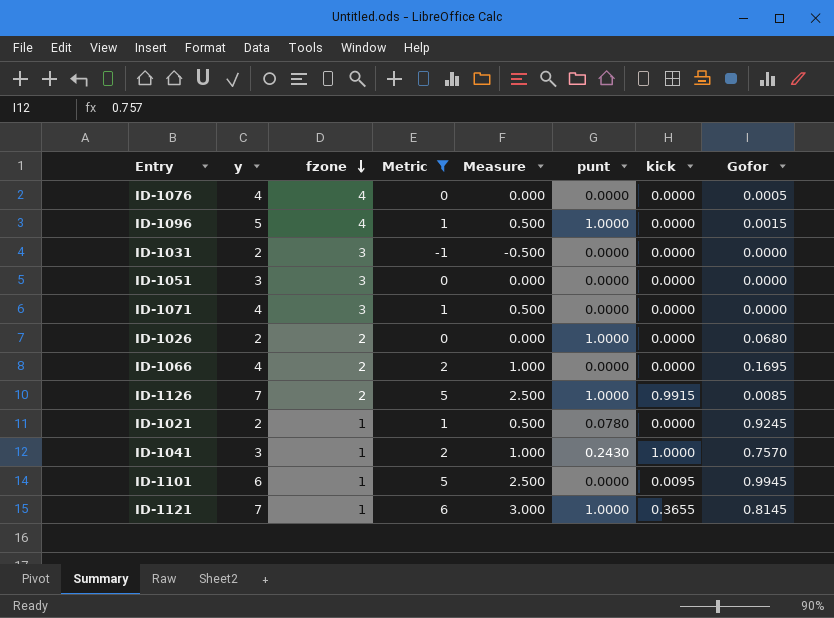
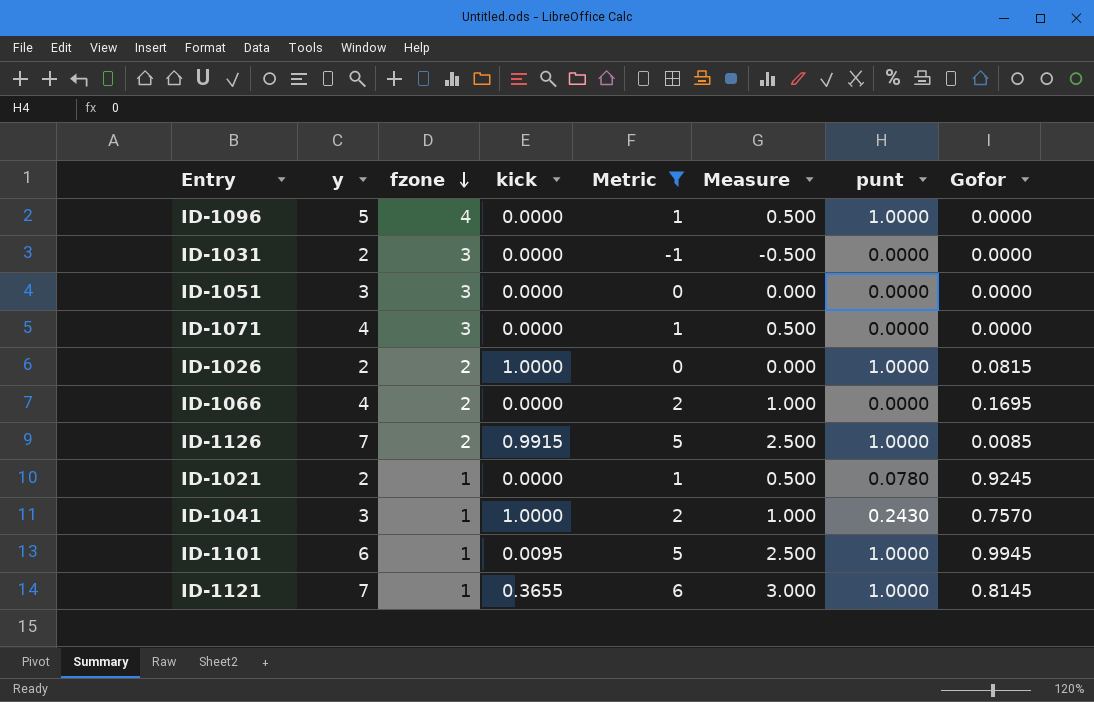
column kick | position: 7 -> 4
row ID-1076: 4 | 4 | 0 | 0.000 | 0.0000 | 0.0000 | 0.0005 -> none
ID-1096 | Gofor: 0.0015 -> 0.0000
ID-1026 | kick: 0.0000 -> 1.0000
ID-1026 | Gofor: 0.0680 -> 0.0815
ID-1101 | punt: 0.0000 -> 1.0000

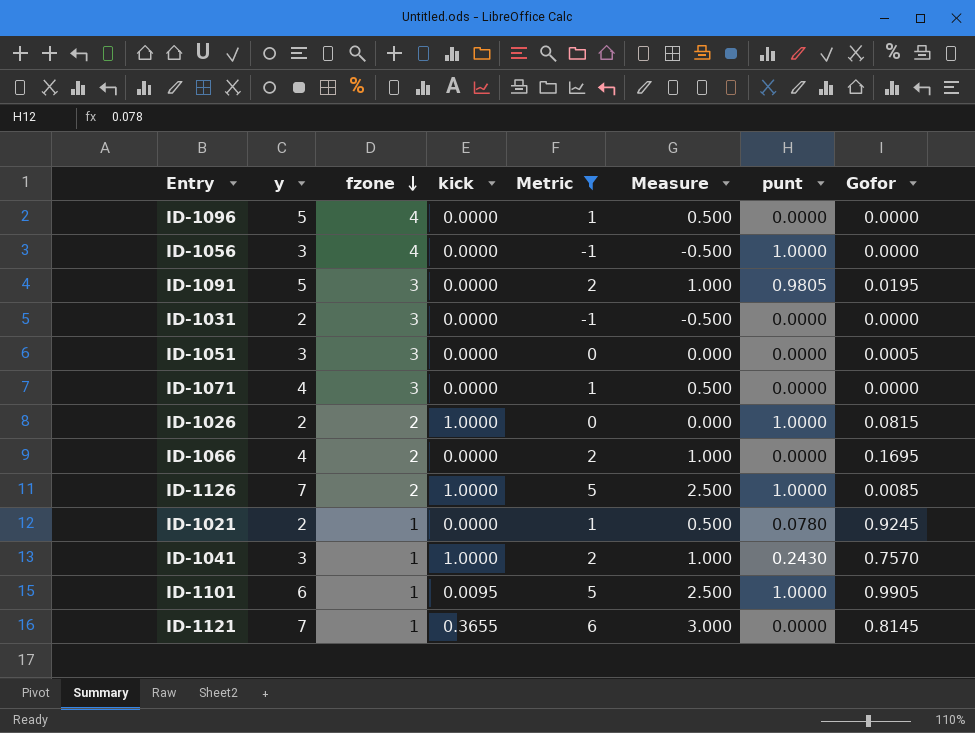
ID-1096 | punt: 1.0000 -> 0.0000
row ID-1056: none -> 3 | 4 | 0.0000 | -1 | -0.500 | 1.0000 | 0.0000
row ID-1091: none -> 5 | 3 | 0.0000 | 2 | 1.000 | 0.9805 | 0.0195
ID-1051 | Gofor: 0.0000 -> 0.0005
ID-1126 | kick: 0.9915 -> 1.0000
ID-1101 | Gofor: 0.9945 -> 0.9905
ID-1121 | punt: 1.0000 -> 0.0000

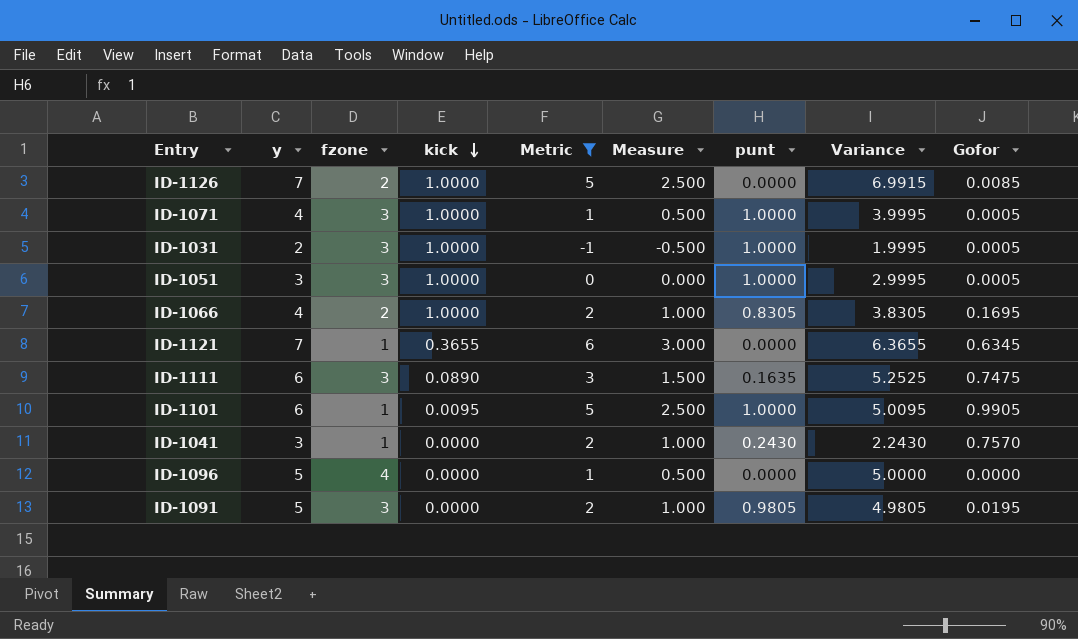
row order: fzone descending -> kick descending
column Variance | formula: none -> [y] - [Gofor]
row ID-1056: 3 | 4 | 0.0000 | -1 | -0.500 | 1.0000 | 0.0000 -> none
row ID-1026: 2 | 2 | 1.0000 | 0 | 0.000 | 1.0000 | 0.0815 -> none
row ID-1021: 2 | 1 | 0.0000 | 1 | 0.500 | 0.0780 | 0.9245 -> none
ID-1126 | punt: 1.0000 -> 0.0000
ID-1071 | kick: 0.0000 -> 1.0000
ID-1071 | punt: 0.0000 -> 1.0000
ID-1071 | Gofor: 0.0000 -> 0.0005
ID-1031 | kick: 0.0000 -> 1.0000
ID-1031 | punt: 0.0000 -> 1.0000
ID-1031 | Gofor: 0.0000 -> 0.0005
ID-1051 | kick: 0.0000 -> 1.0000
ID-1051 | punt: 0.0000 -> 1.0000
ID-1066 | kick: 0.0000 -> 1.0000
ID-1066 | punt: 0.0000 -> 0.8305
ID-1121 | Gofor: 0.8145 -> 0.6345
row ID-1111: none -> 6 | 3 | 0.0890 | 3 | 1.500 | 0.1635 | 5.2525 | 0.7475
ID-1041 | kick: 1.0000 -> 0.0000

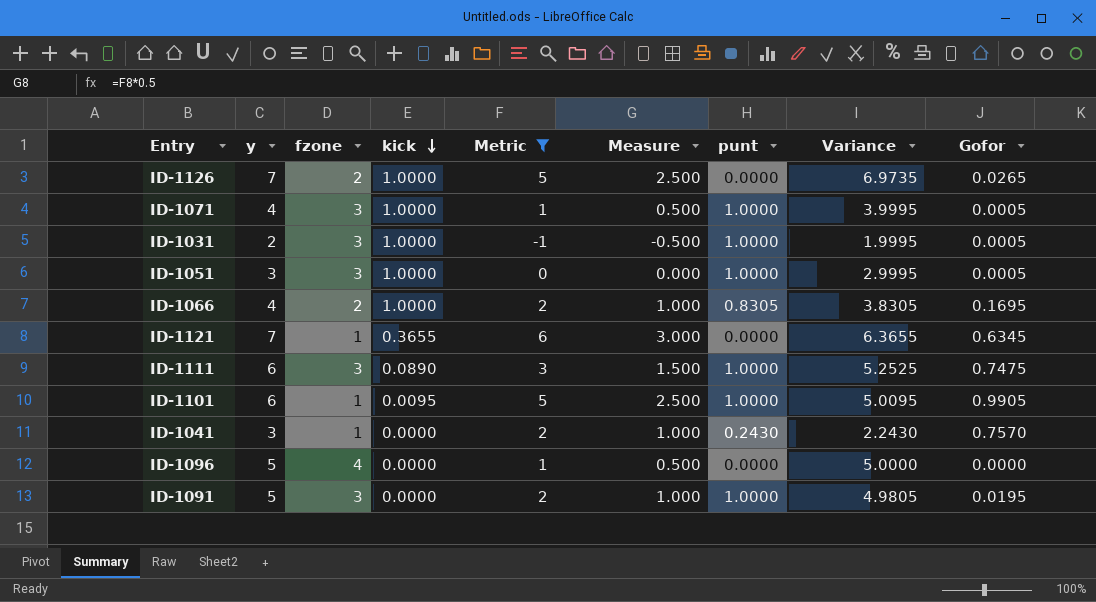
ID-1126 | Variance: 6.9915 -> 6.9735
ID-1126 | Gofor: 0.0085 -> 0.0265
ID-1111 | punt: 0.1635 -> 1.0000
ID-1091 | punt: 0.9805 -> 1.0000

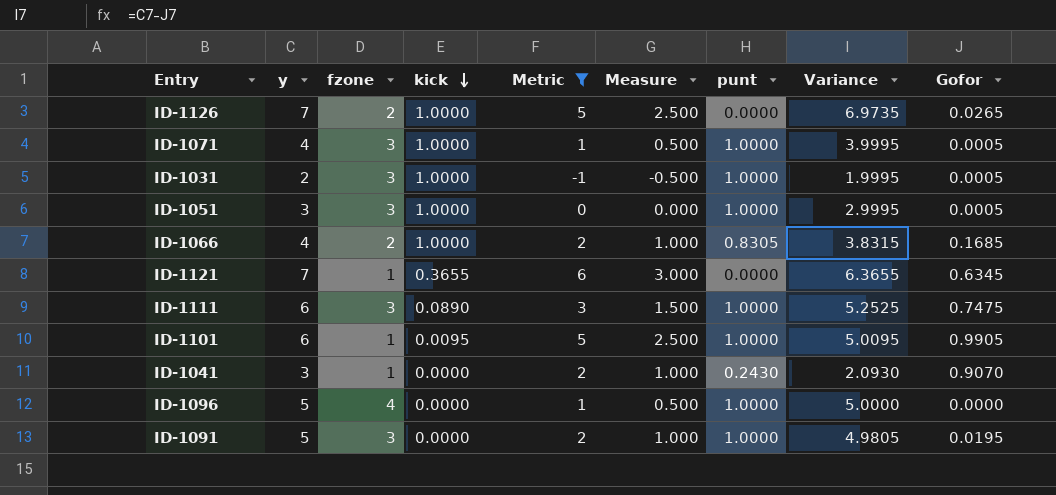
ID-1066 | Variance: 3.8305 -> 3.8315
ID-1066 | Gofor: 0.1695 -> 0.1685
ID-1041 | Variance: 2.2430 -> 2.0930
ID-1041 | Gofor: 0.7570 -> 0.9070
ID-1096 | punt: 0.0000 -> 1.0000

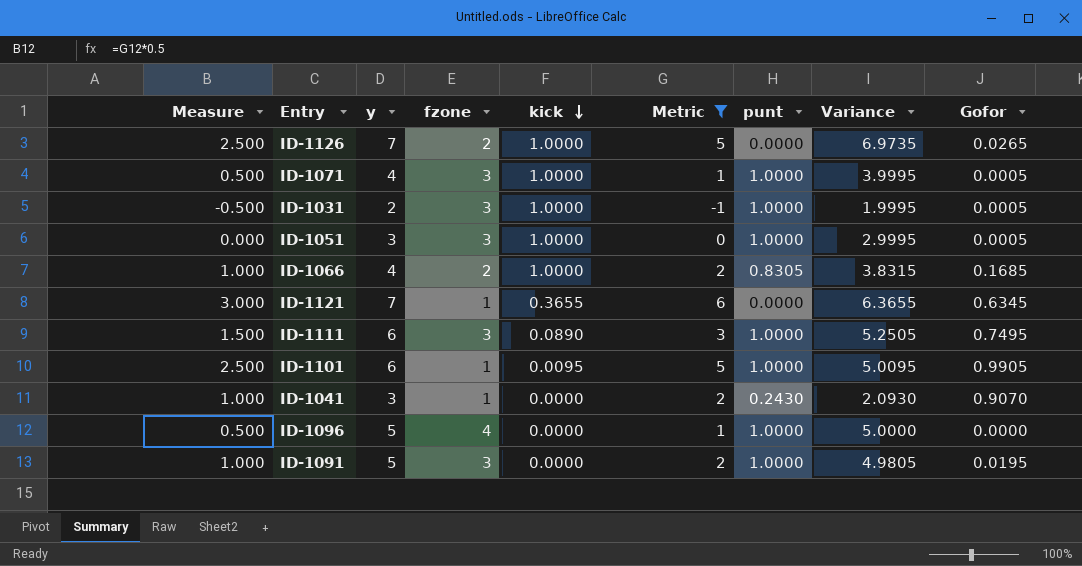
column Measure | position: 6 -> 1
ID-1111 | Variance: 5.2525 -> 5.2505
ID-1111 | Gofor: 0.7475 -> 0.7495

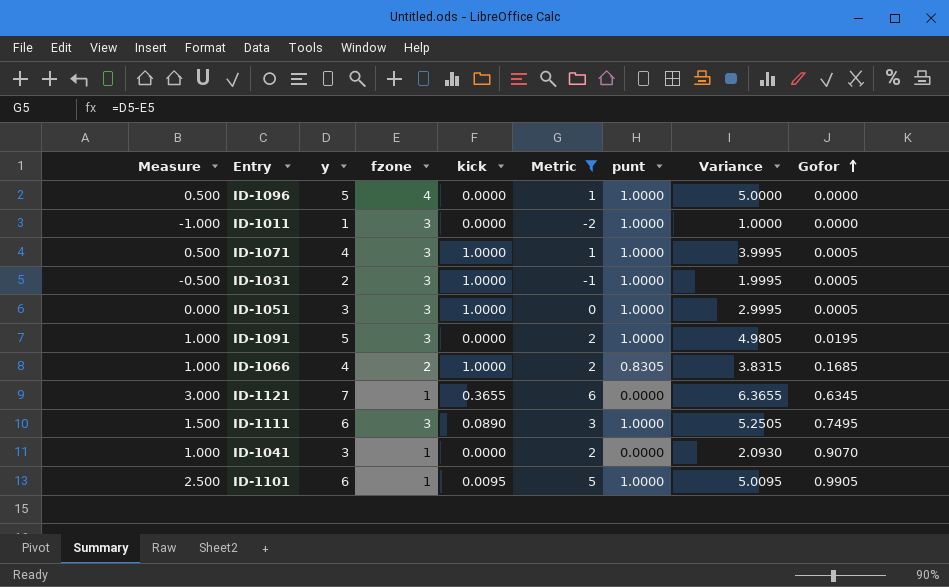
row order: kick descending -> Gofor ascending
row ID-1126: 2.500 | 7 | 2 | 1.0000 | 5 | 0.0000 | 6.9735 | 0.0265 -> none
row ID-1011: none -> -1.000 | 1 | 3 | 0.0000 | -2 | 1.0000 | 1.0000 | 0.0000
ID-1041 | punt: 0.2430 -> 0.0000

